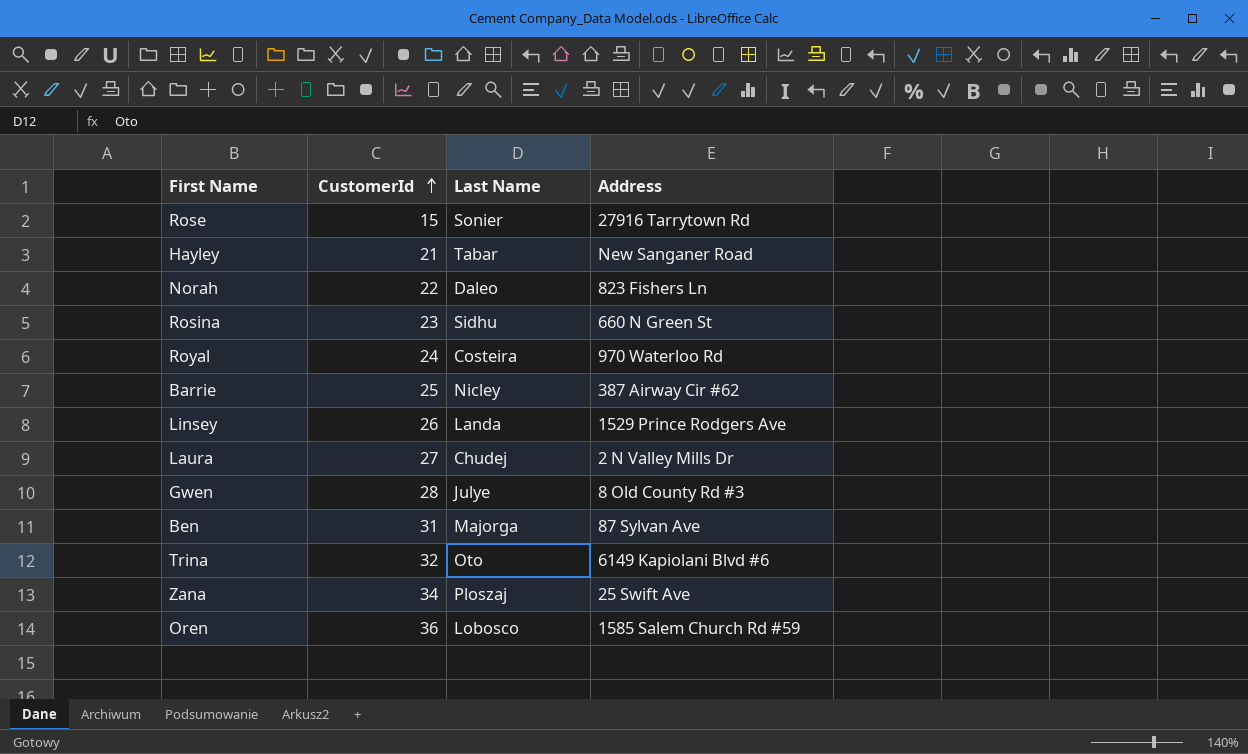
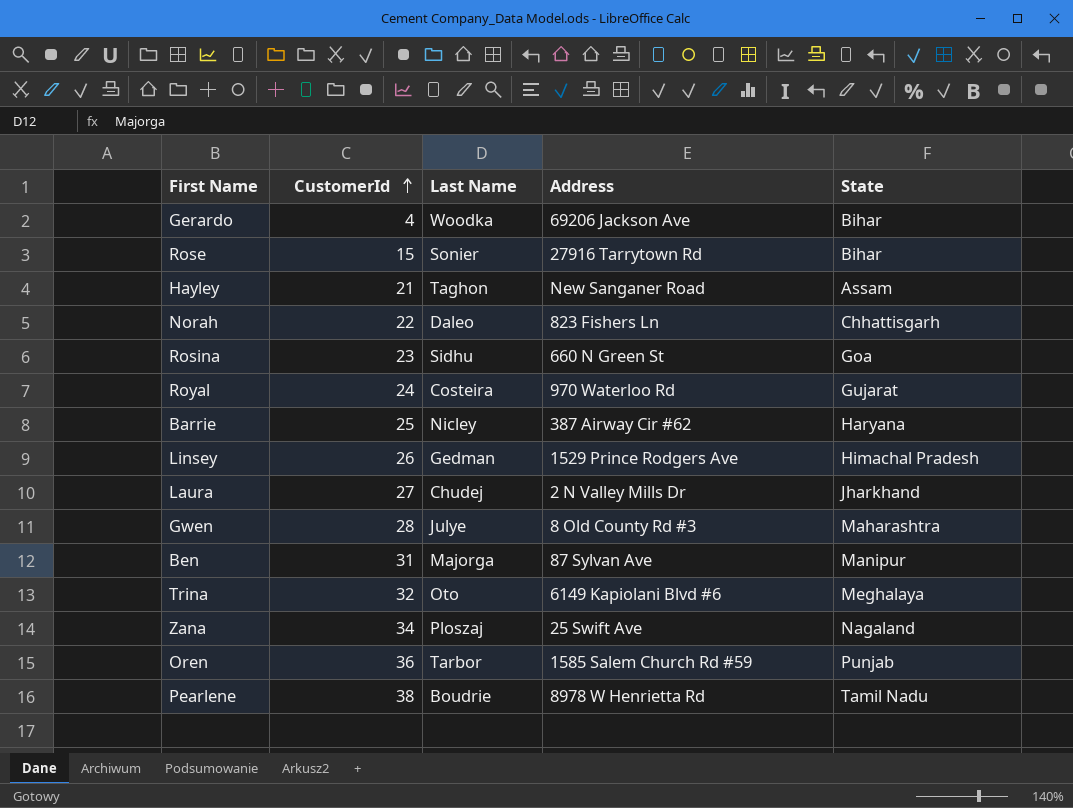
column State | position: none -> 5
row Gerardo: none -> 4 | Woodka | 69206 Jackson Ave | Bihar
Hayley | Last Name: Tabar -> Taghon
Linsey | Last Name: Landa -> Gedman
Oren | Last Name: Lobosco -> Tarbor
row Pearlene: none -> 38 | Boudrie | 8978 W Henrietta Rd | Tamil Nadu

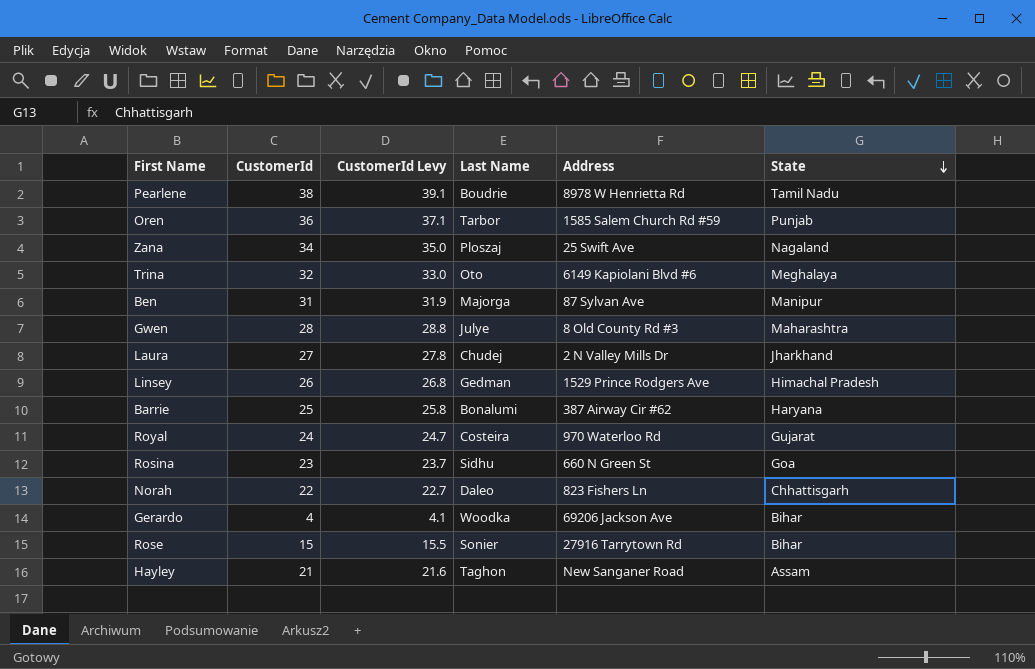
row order: CustomerId ascending -> State descending
column CustomerId Levy | formula: none -> [CustomerId] * 1.03
Barrie | Last Name: Nicley -> Bonalumi

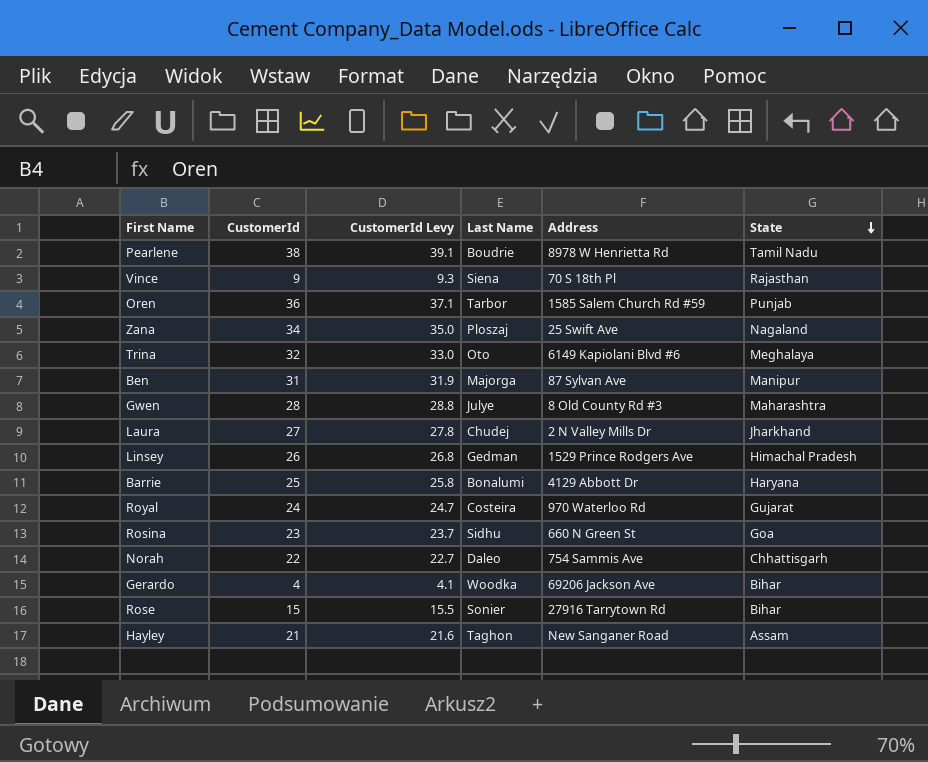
row Vince: none -> 9 | 9.3 | Siena | 70 S 18th Pl | Rajasthan
Barrie | Address: 387 Airway Cir #62 -> 4129 Abbott Dr
Norah | Address: 823 Fishers Ln -> 754 Sammis Ave

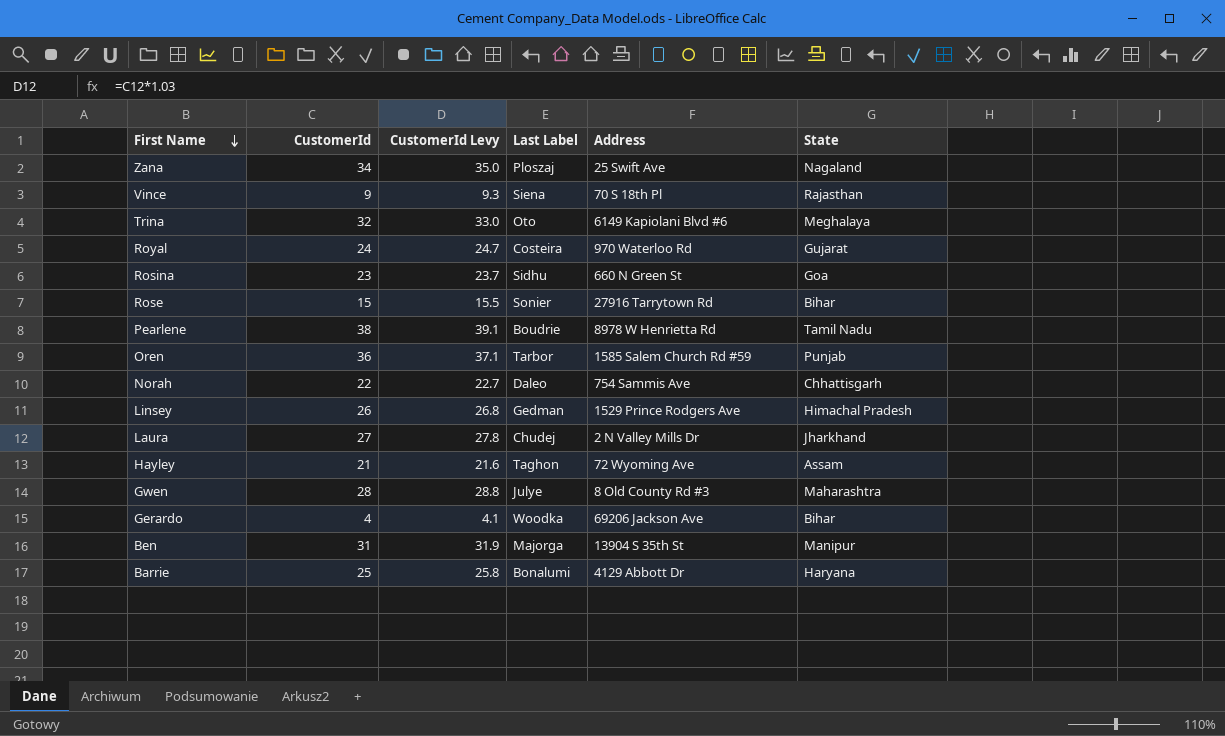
row order: State descending -> First Name descending
column name: Last Name -> Last Label
Hayley | Address: New Sanganer Road -> 72 Wyoming Ave
Ben | Address: 87 Sylvan Ave -> 13904 S 35th St

